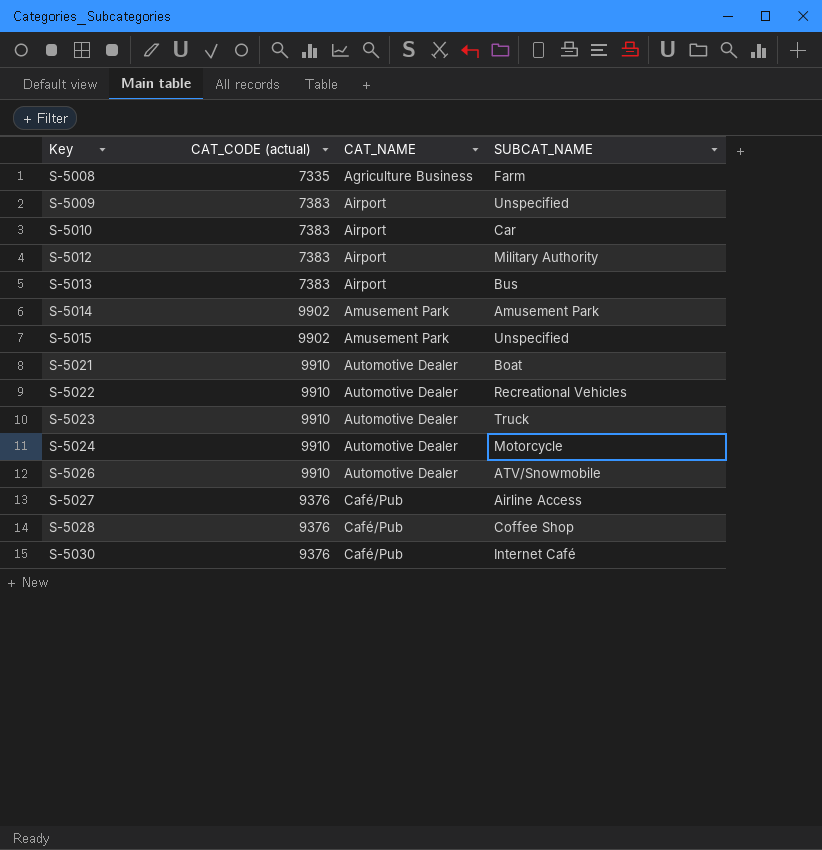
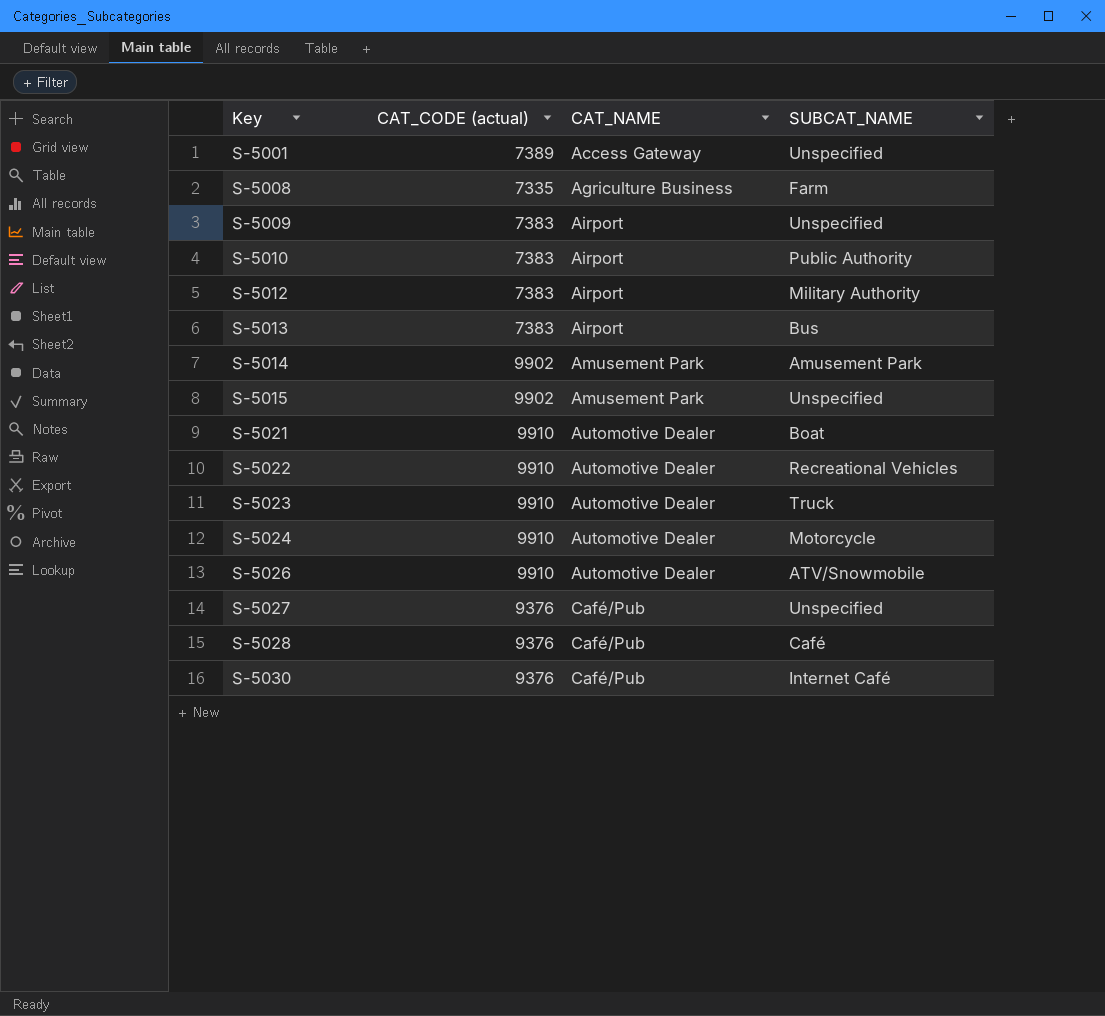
row S-5001: none -> 7389 | Access Gateway | Unspecified
S-5010 | SUBCAT_NAME: Car -> Public Authority
S-5027 | SUBCAT_NAME: Airline Access -> Unspecified
S-5028 | SUBCAT_NAME: Coffee Shop -> Café

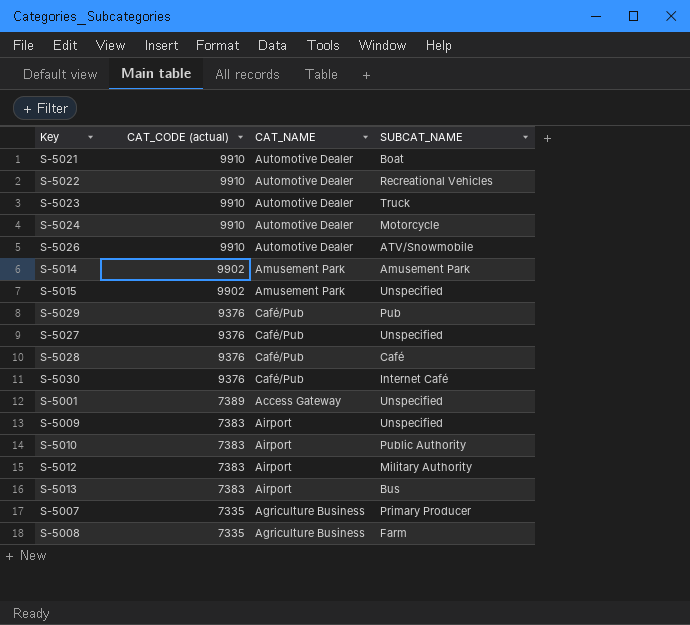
row order: Key ascending -> CAT_CODE (actual) descending
row S-5029: none -> 9376 | Café/Pub | Pub
row S-5007: none -> 7335 | Agriculture Business | Primary Producer

